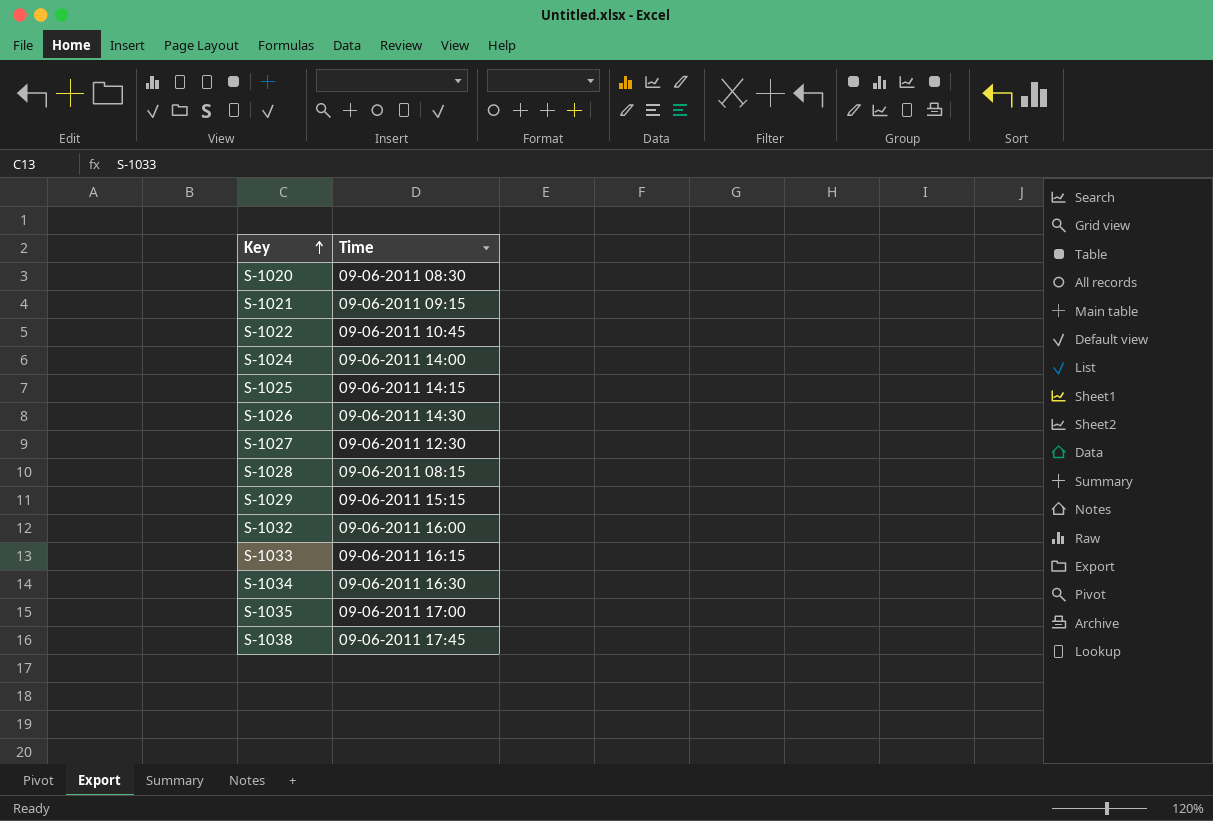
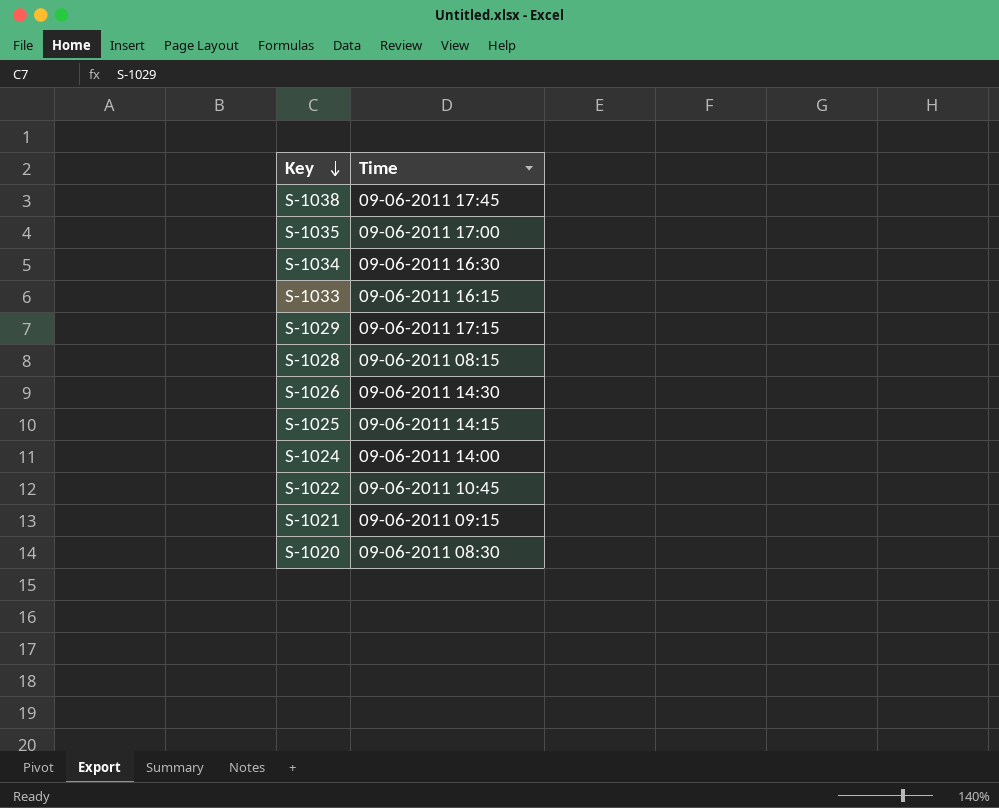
row order: Key ascending -> Key descending
row S-1027: 09-06-2011 12:30 -> none
row S-1032: 09-06-2011 16:00 -> none
S-1029 | Time: 09-06-2011 15:15 -> 09-06-2011 17:15

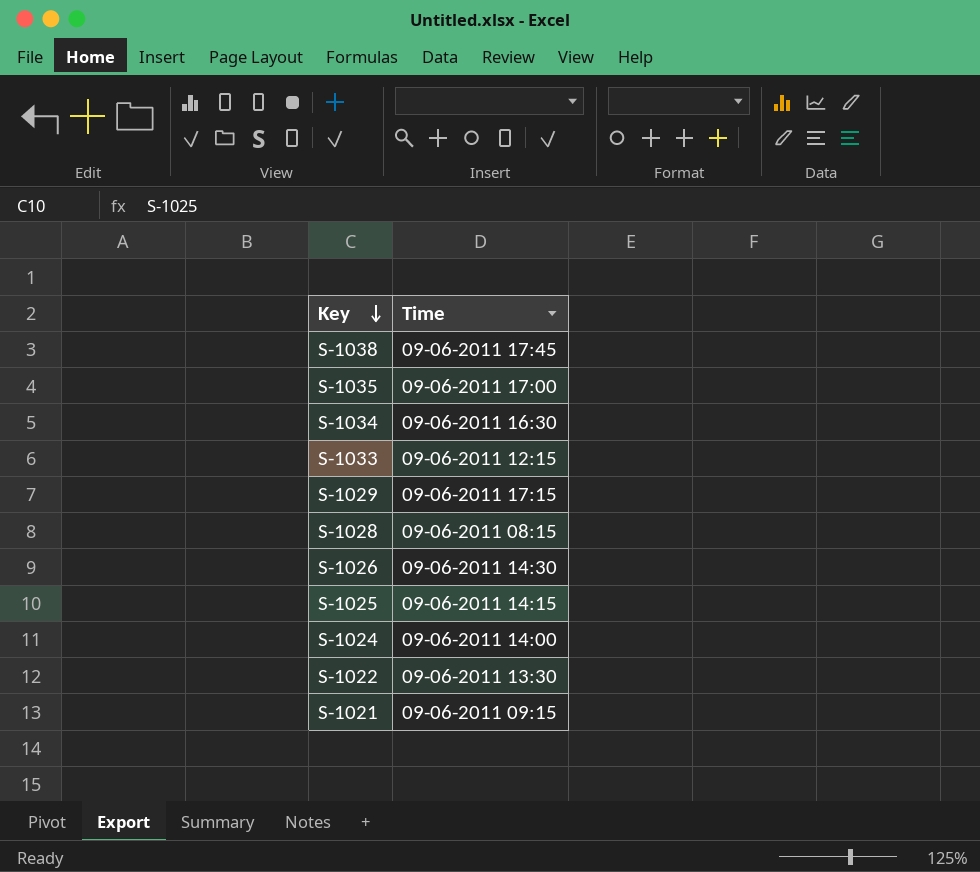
row S-1020: 09-06-2011 08:30 -> none
S-1033 | Time: 09-06-2011 16:15 -> 09-06-2011 12:15
S-1022 | Time: 09-06-2011 10:45 -> 09-06-2011 13:30

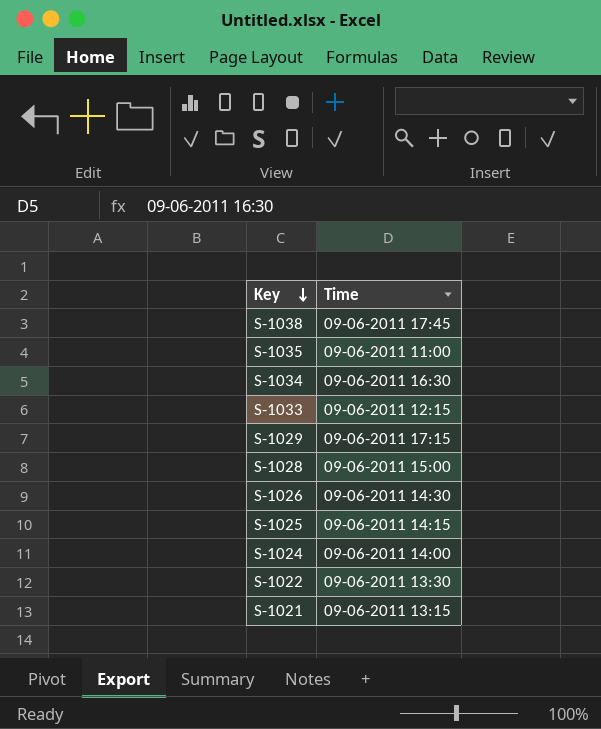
S-1035 | Time: 09-06-2011 17:00 -> 09-06-2011 11:00
S-1028 | Time: 09-06-2011 08:15 -> 09-06-2011 15:00
S-1021 | Time: 09-06-2011 09:15 -> 09-06-2011 13:15

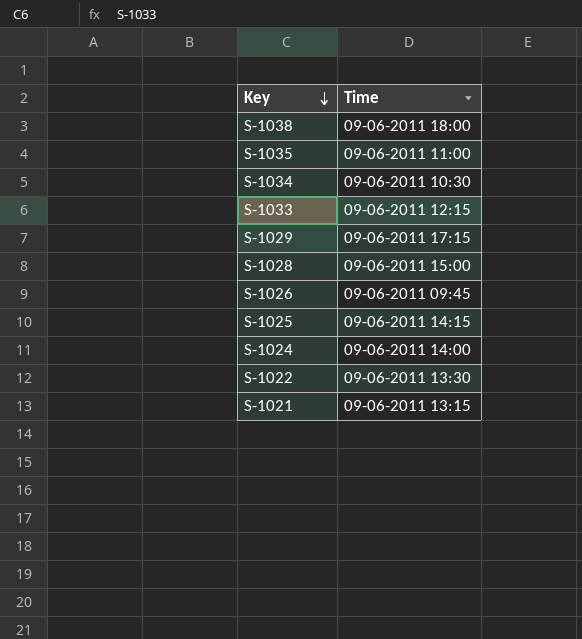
S-1038 | Time: 09-06-2011 17:45 -> 09-06-2011 18:00
S-1034 | Time: 09-06-2011 16:30 -> 09-06-2011 10:30
S-1026 | Time: 09-06-2011 14:30 -> 09-06-2011 09:45

